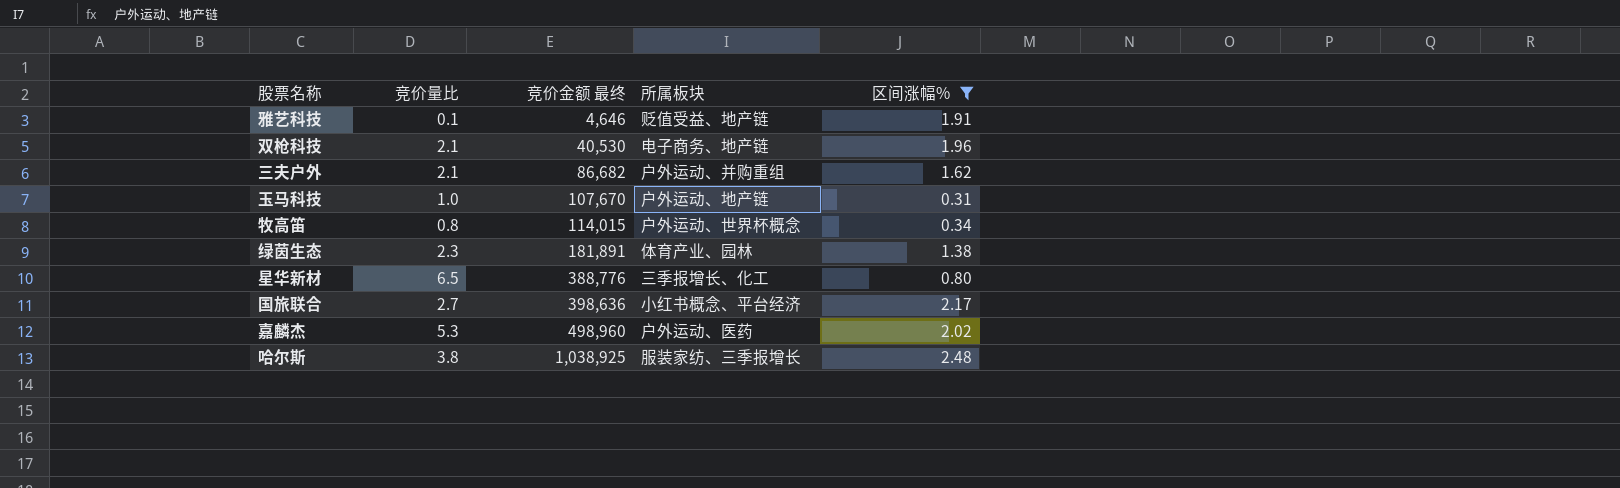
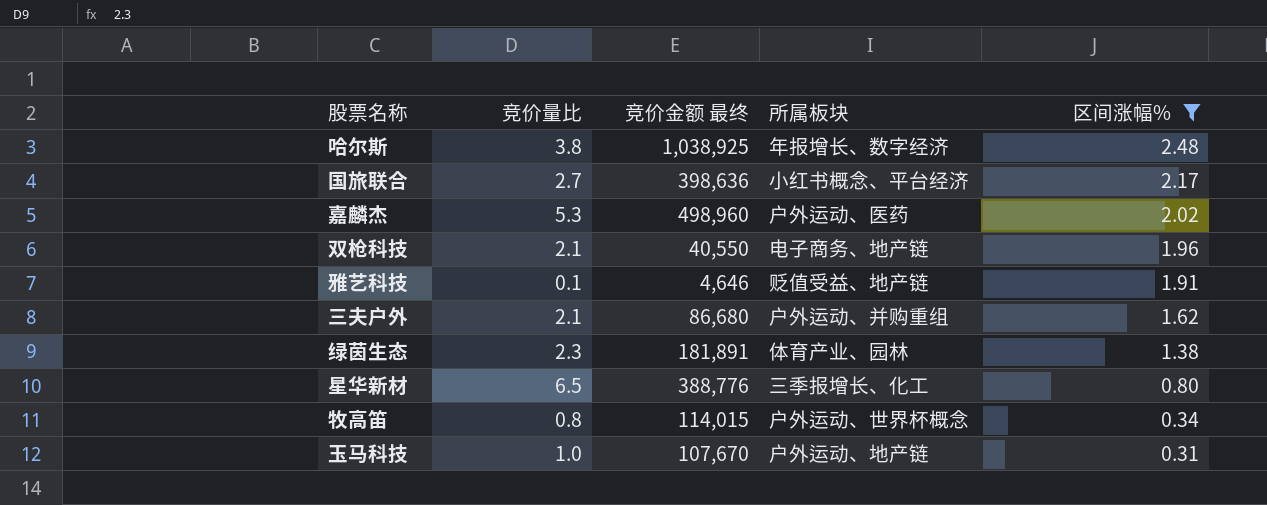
row order: 竞价金额 最终 ascending -> 区间涨幅% descending
哈尔斯 | 所属板块: 服装家纺、三季报增长 -> 年报增长、数字经济
双枪科技 | 竞价金额 最终: 40,530 -> 40,550
三夫户外 | 竞价金额 最终: 86,682 -> 86,680

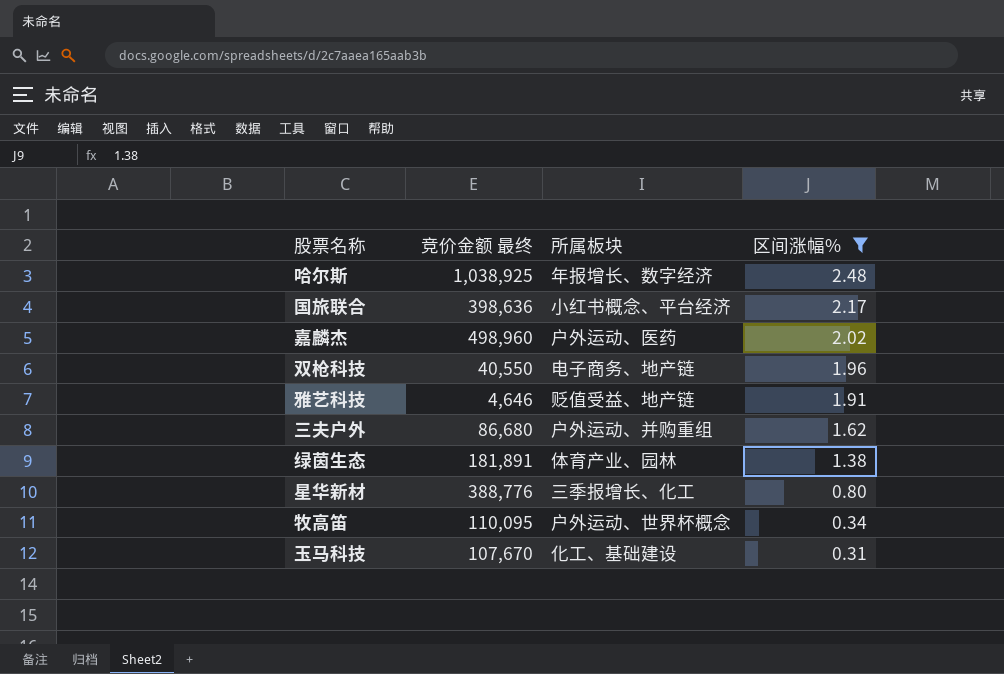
column 竞价量比 | position: 2 -> none
牧高笛 | 竞价金额 最终: 114,015 -> 110,095
玉马科技 | 所属板块: 户外运动、地产链 -> 化工、基础建设

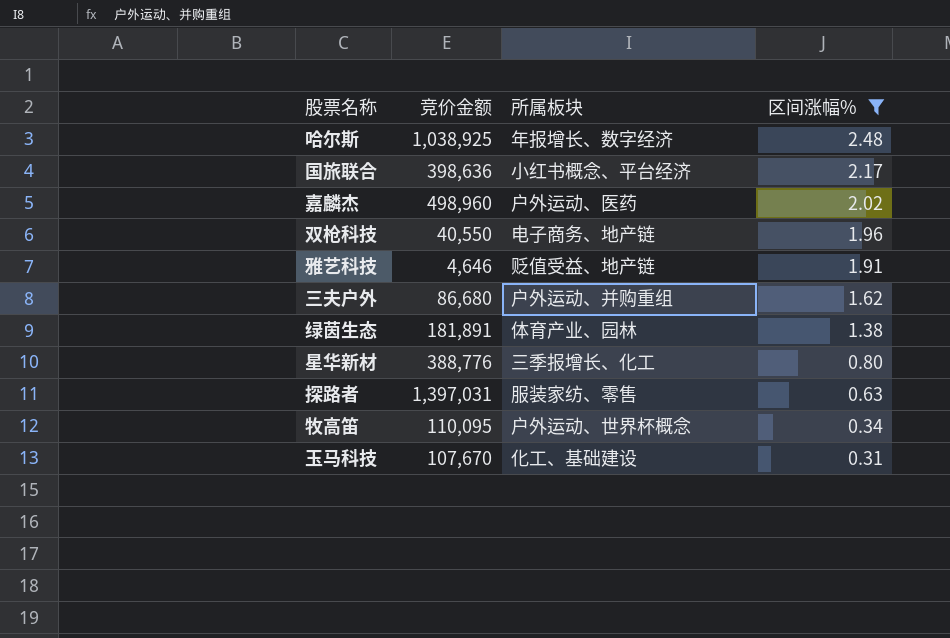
column name: 竞价金额 最终 -> 竞价金额
row 探路者: none -> 1,397,031 | 服装家纺、零售 | 0.63

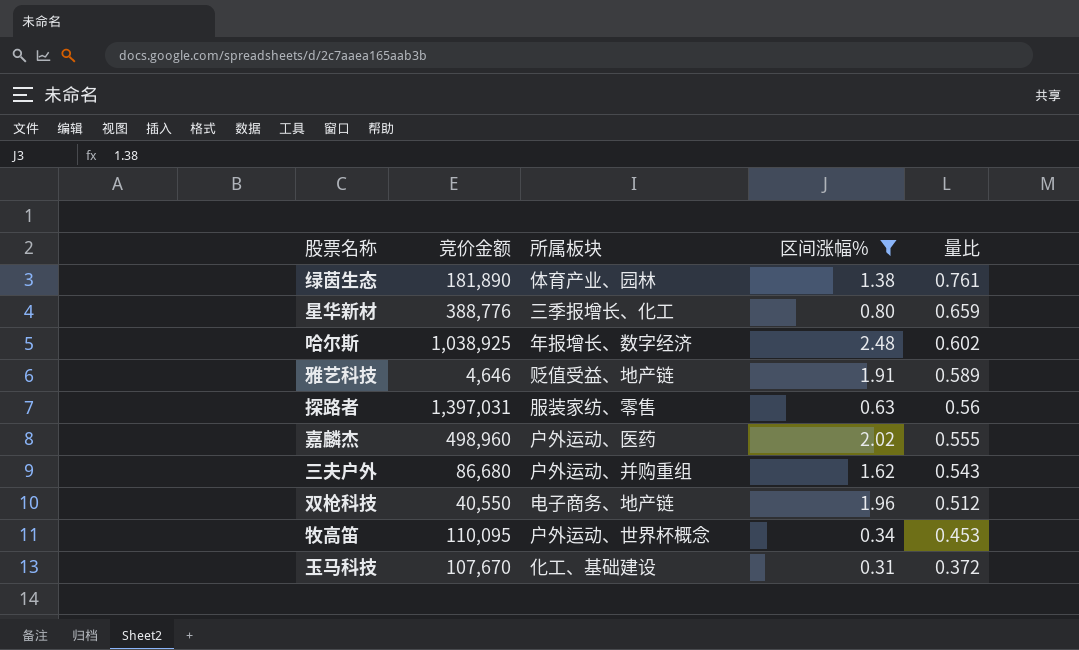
row order: 区间涨幅% descending -> 量比 descending
column 量比 | position: none -> 5
row 国旅联合: 398,636 | 小红书概念、平台经济 | 2.17 -> none
绿茵生态 | 竞价金额: 181,891 -> 181,890

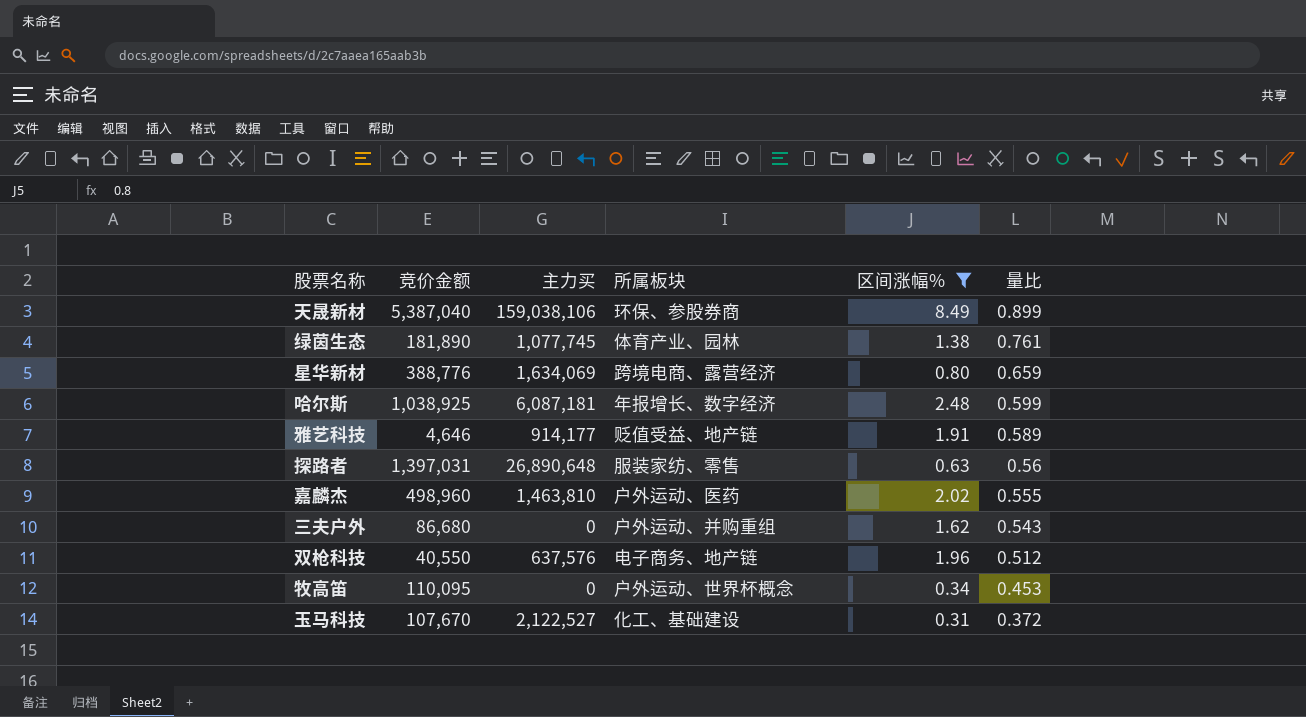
column 主力买 | position: none -> 3
row 天晟新材: none -> 5,387,040 | 159,038,106 | 环保、参股券商 | 8.49 | 0.899
星华新材 | 所属板块: 三季报增长、化工 -> 跨境电商、露营经济
哈尔斯 | 量比: 0.602 -> 0.599

